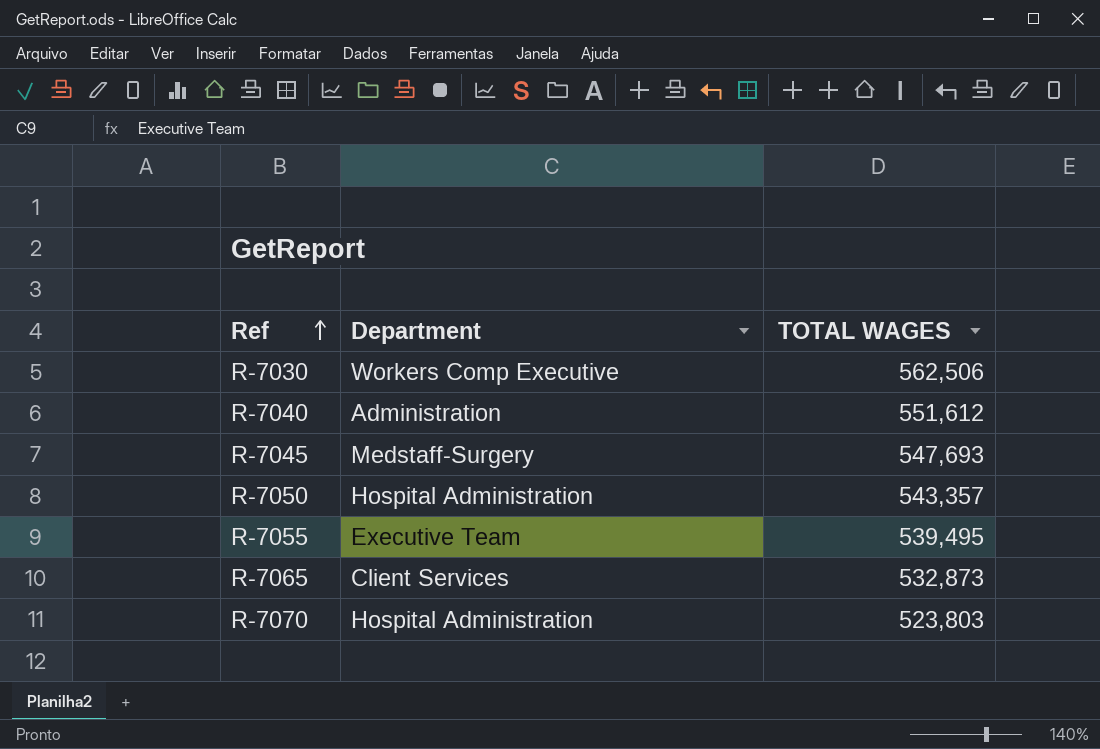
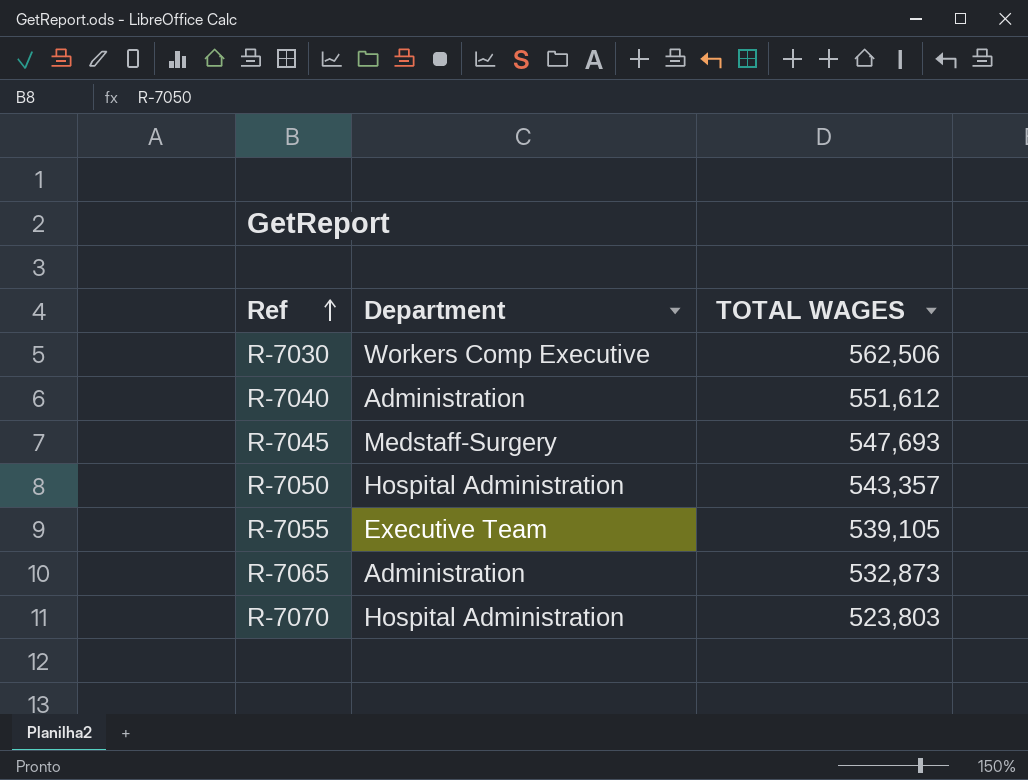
R-7055 | TOTAL WAGES: 539,495 -> 539,105
R-7065 | Department: Client Services -> Administration

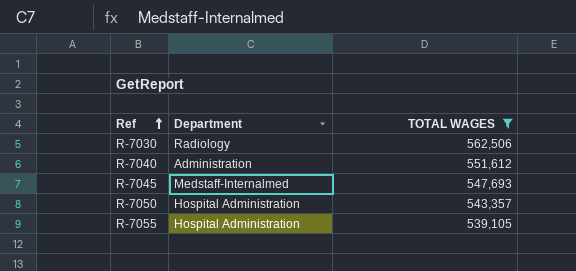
filter: none -> TOTAL WAGES >= 539,105
R-7030 | Department: Workers Comp Executive -> Radiology
R-7045 | Department: Medstaff-Surgery -> Medstaff-Internalmed
R-7055 | Department: Executive Team -> Hospital Administration

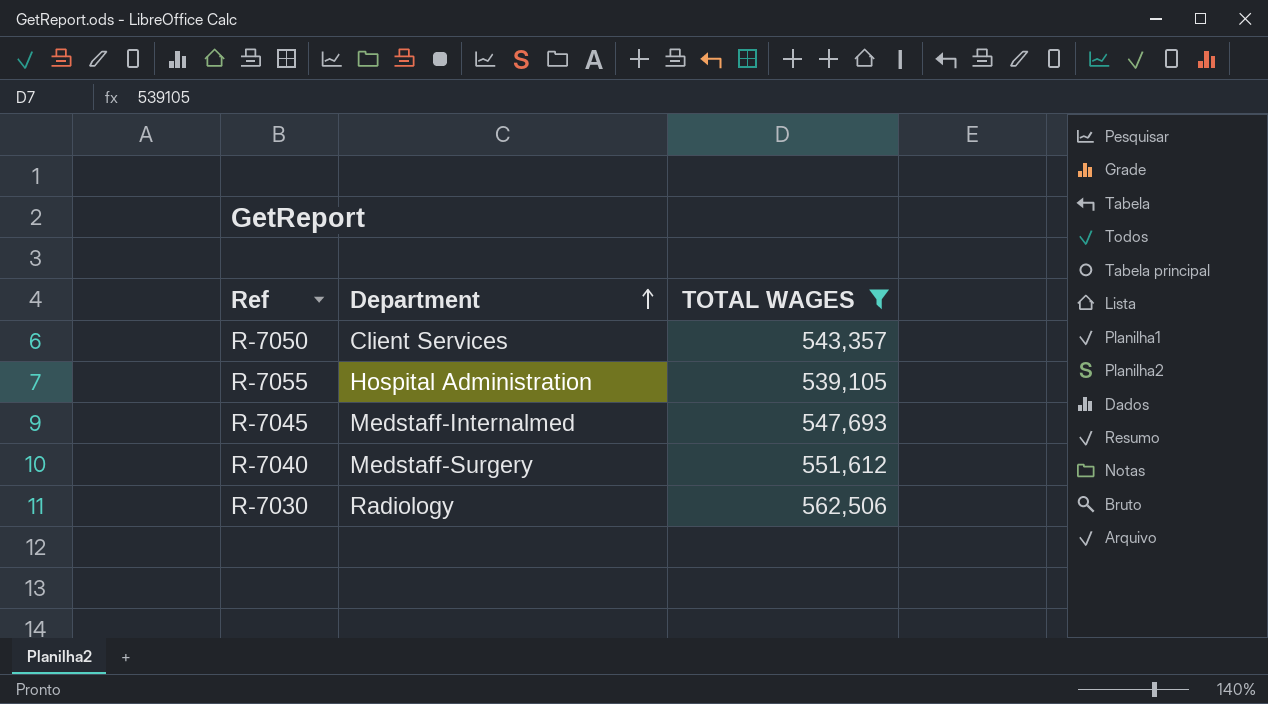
row order: Ref ascending -> Department ascending
R-7050 | Department: Hospital Administration -> Client Services
R-7040 | Department: Administration -> Medstaff-Surgery

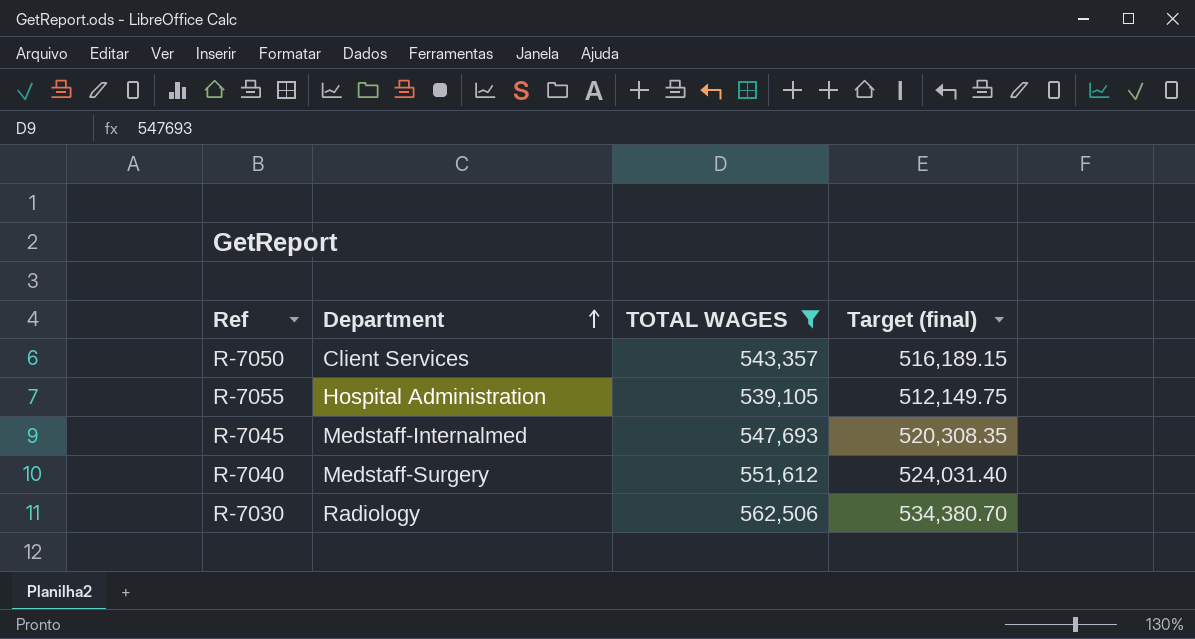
column Target (final) | formula: none -> [TOTAL WAGES] * 0.95

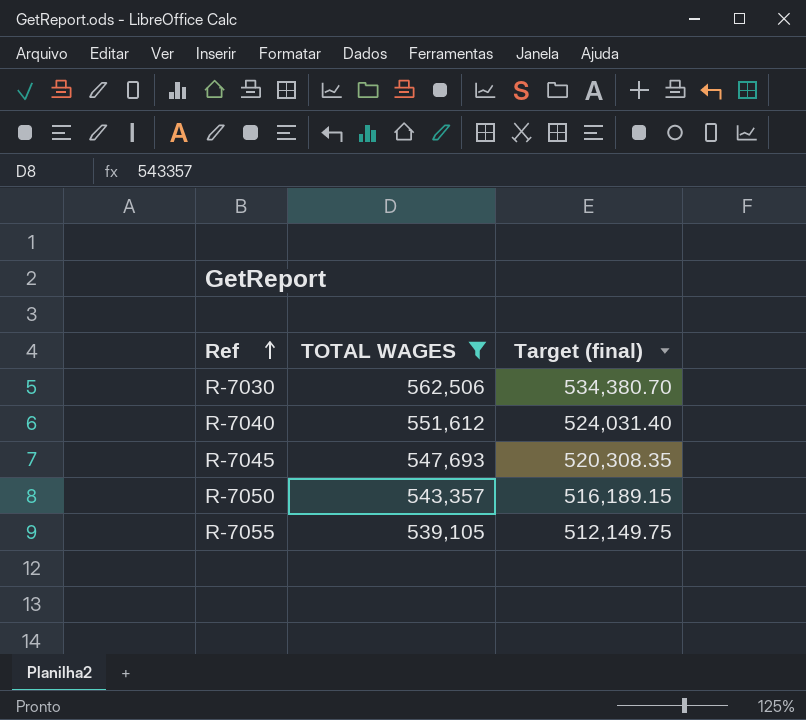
row order: Department ascending -> Ref ascending
column Department | position: 2 -> none

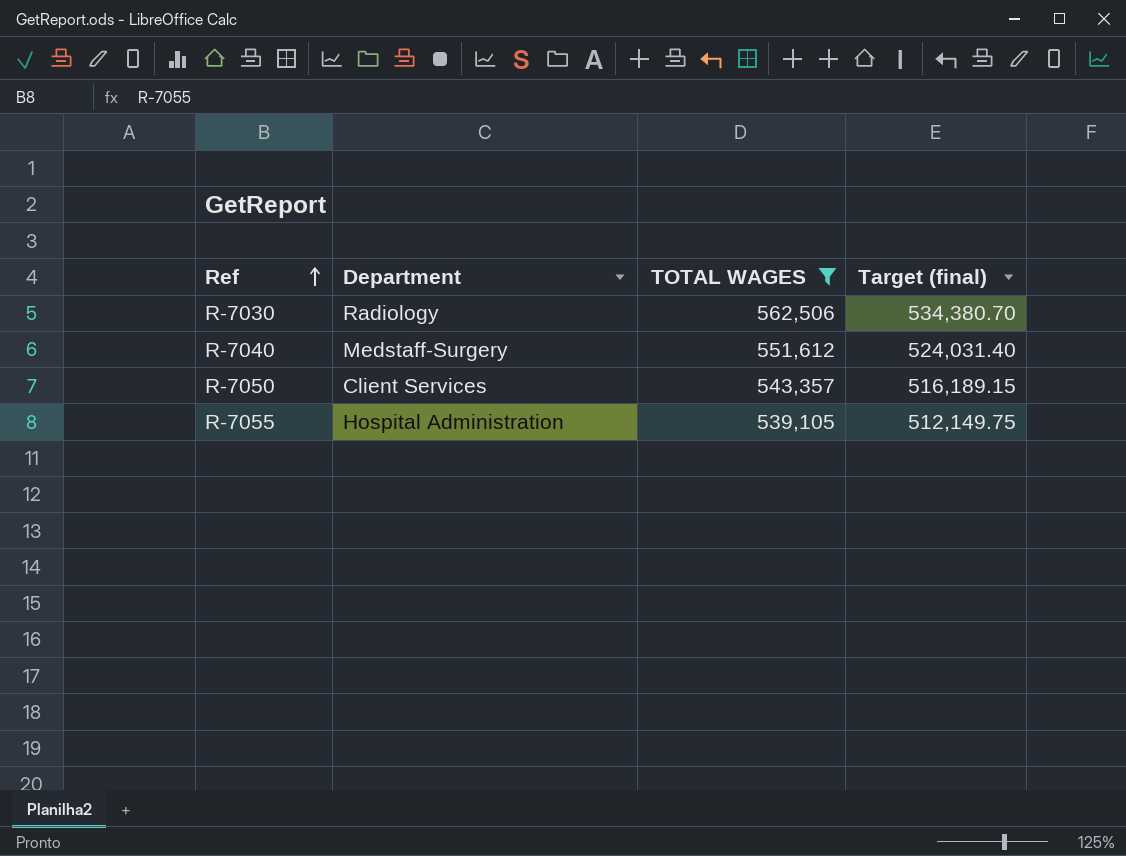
column Department | position: none -> 2
row R-7045: 547,693 | 520,308.35 -> none

